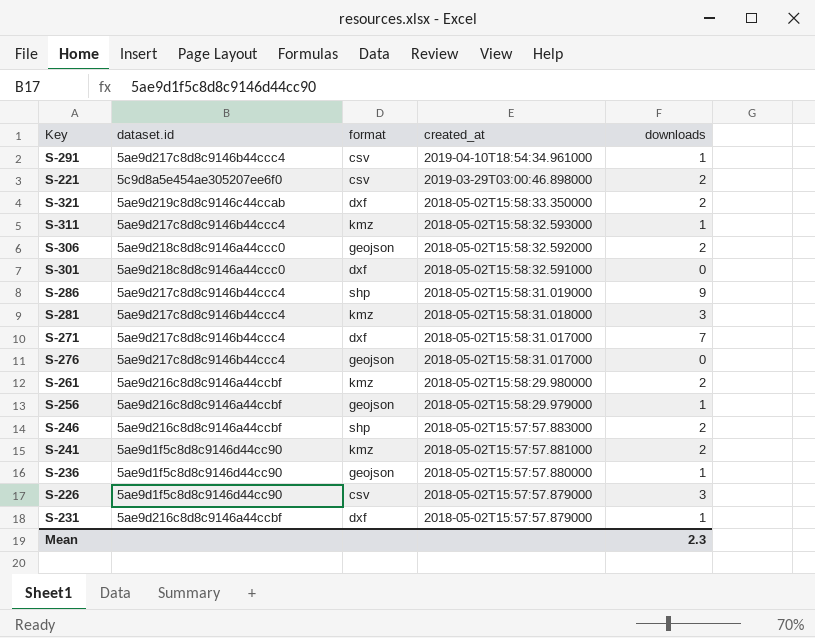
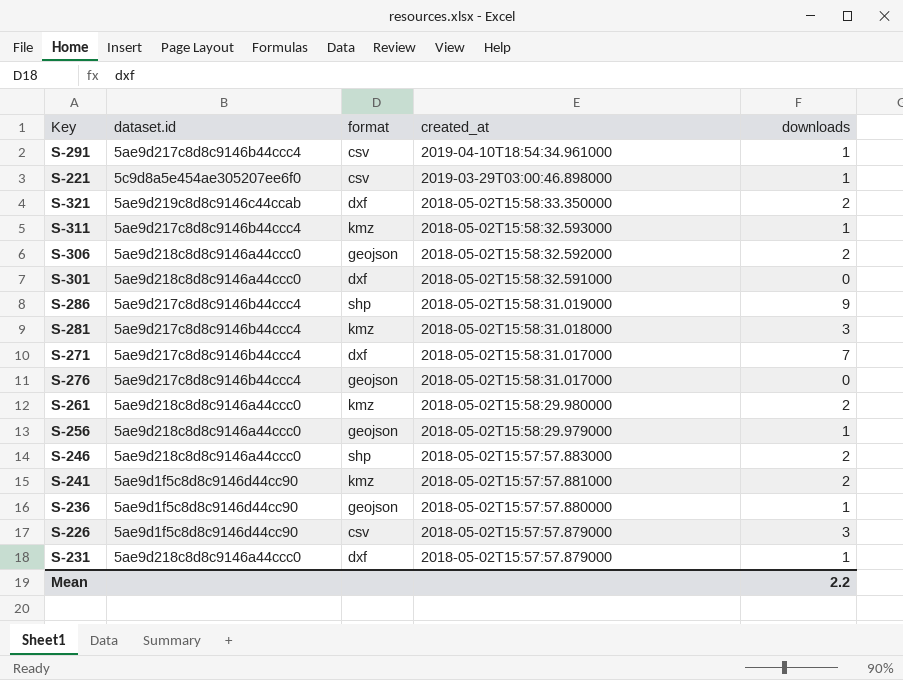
S-221 | downloads: 2 -> 1
S-261 | dataset.id: 5ae9d216c8d8c9146a44ccbf -> 5ae9d218c8d8c9146a44ccc0
S-256 | dataset.id: 5ae9d216c8d8c9146a44ccbf -> 5ae9d218c8d8c9146a44ccc0
S-246 | dataset.id: 5ae9d216c8d8c9146a44ccbf -> 5ae9d218c8d8c9146a44ccc0
S-231 | dataset.id: 5ae9d216c8d8c9146a44ccbf -> 5ae9d218c8d8c9146a44ccc0
Mean | downloads: 2.3 -> 2.2

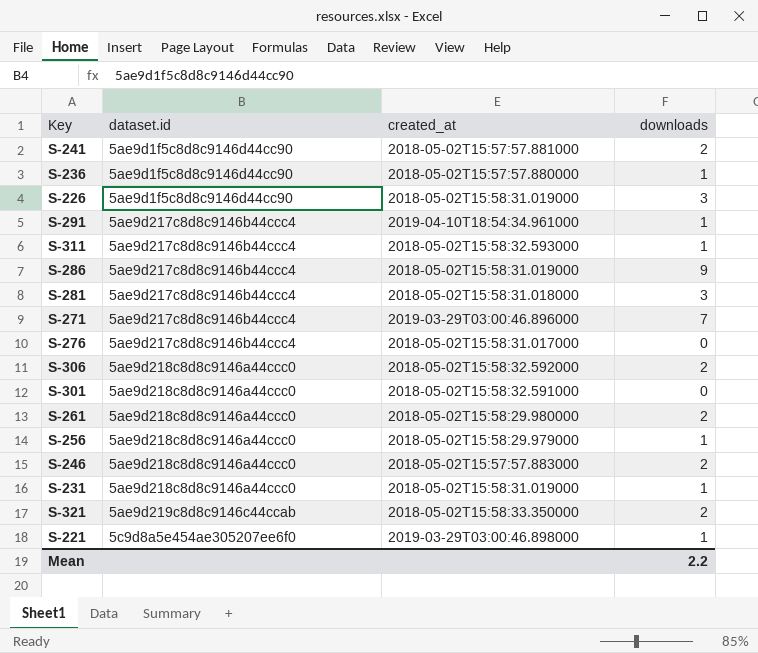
row order: created_at descending -> dataset.id ascending
column format | position: 3 -> none
S-226 | created_at: 2018-05-02T15:57:57.879000 -> 2018-05-02T15:58:31.019000
S-271 | created_at: 2018-05-02T15:58:31.017000 -> 2019-03-29T03:00:46.896000
S-231 | created_at: 2018-05-02T15:57:57.879000 -> 2018-05-02T15:58:31.019000

